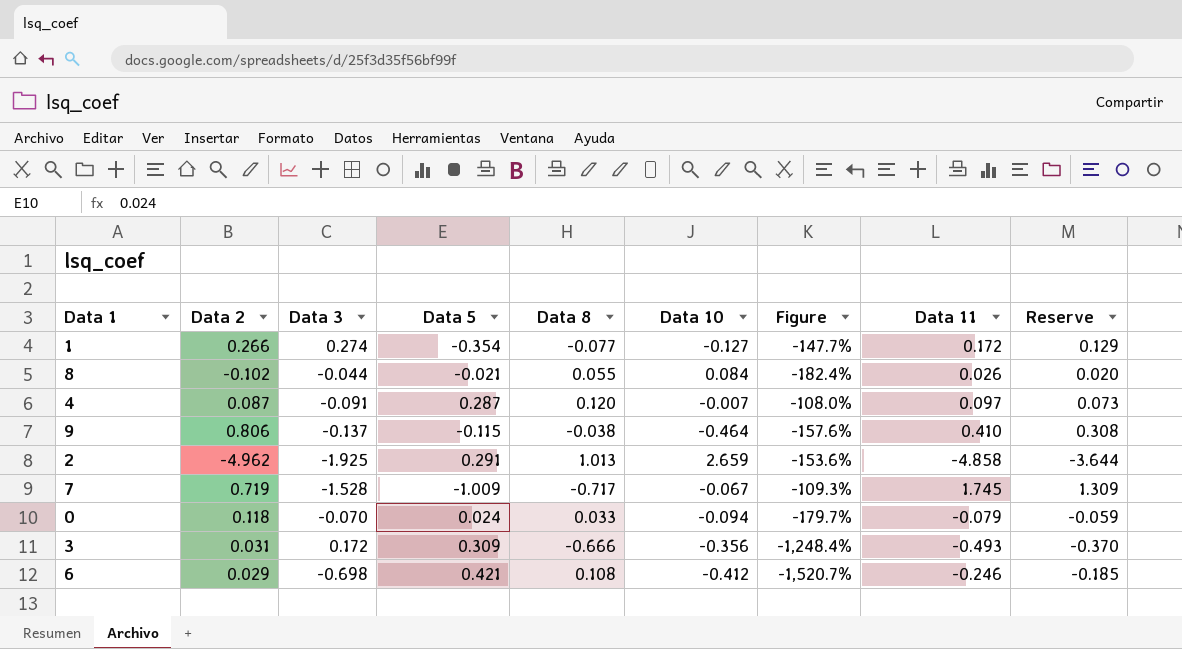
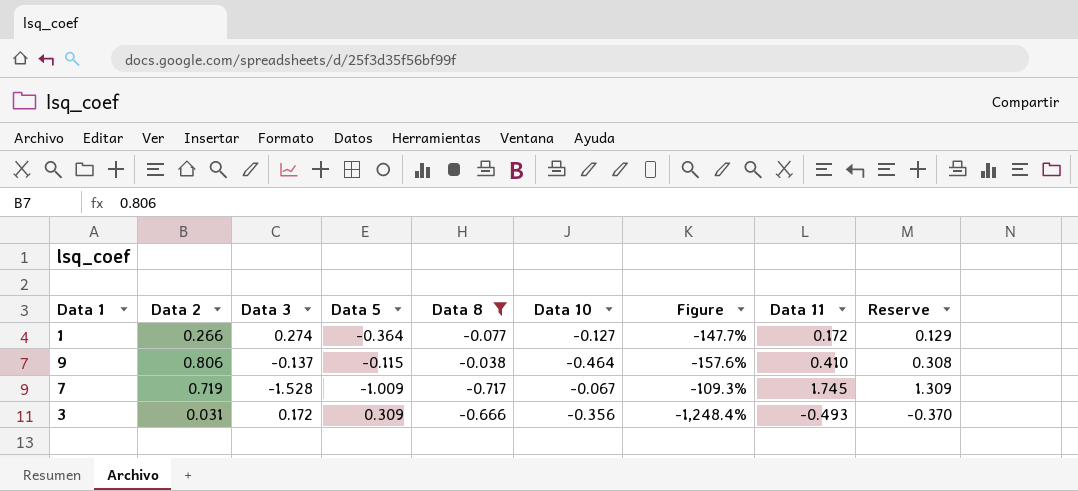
filter: none -> Data 8 <= -0.038
1 | Data 5: -0.354 -> -0.364

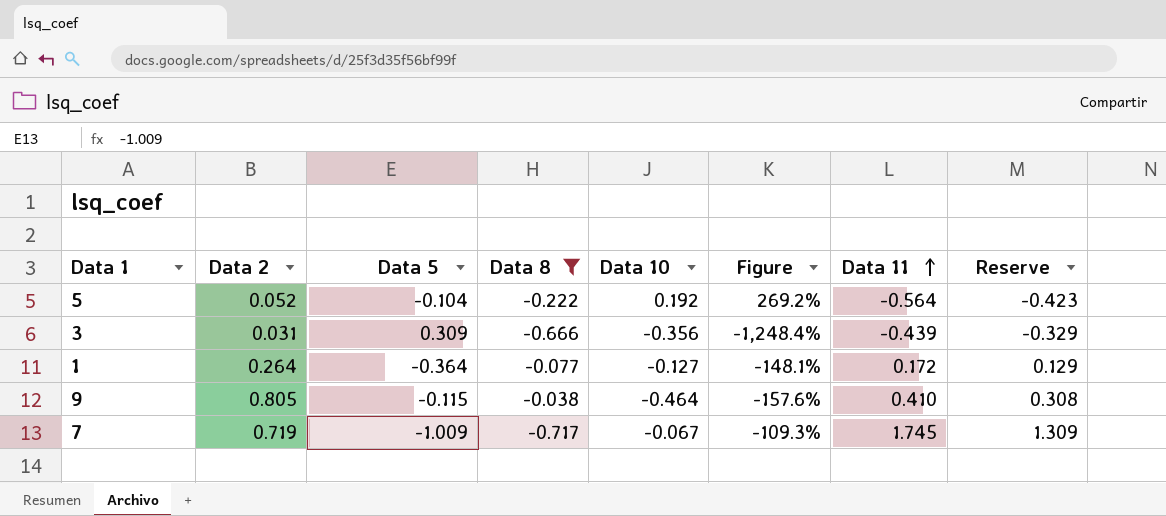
row order: none -> Data 11 ascending
column Data 3 | position: 3 -> none
row 5: none -> 0.052 | -0.104 | -0.222 | 0.192 | 269.2% | -0.564 | -0.423
3 | Data 11: -0.493 -> -0.439
3 | Reserve: -0.370 -> -0.329
1 | Data 2: 0.266 -> 0.264
1 | Figure: -147.7% -> -148.1%
9 | Data 2: 0.806 -> 0.805

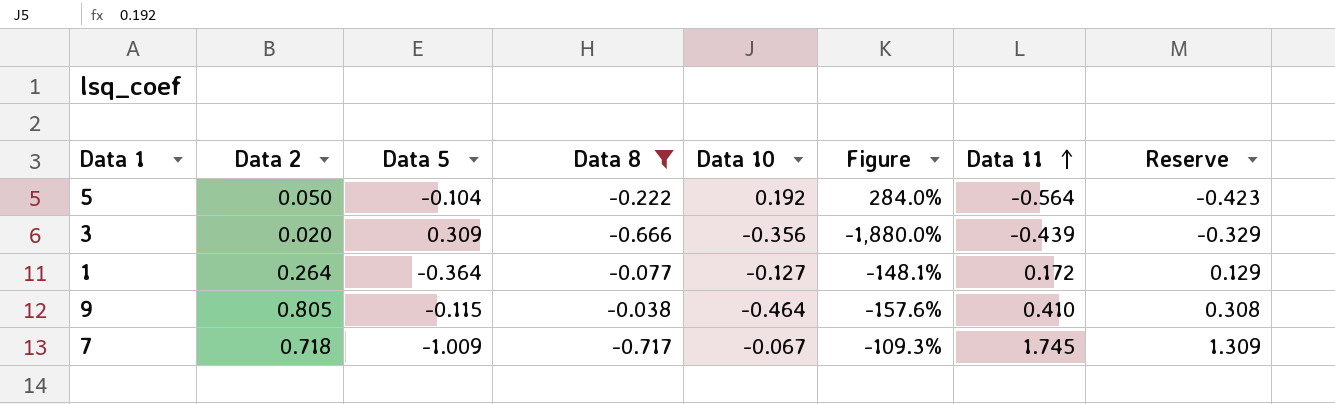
5 | Data 2: 0.052 -> 0.050
5 | Figure: 269.2% -> 284.0%
3 | Data 2: 0.031 -> 0.020
3 | Figure: -1,248.4% -> -1,880.0%
7 | Data 2: 0.719 -> 0.718

